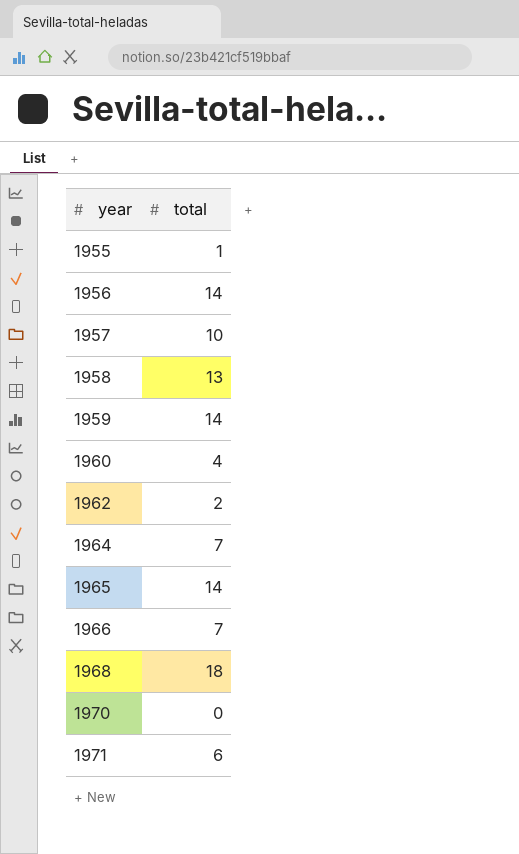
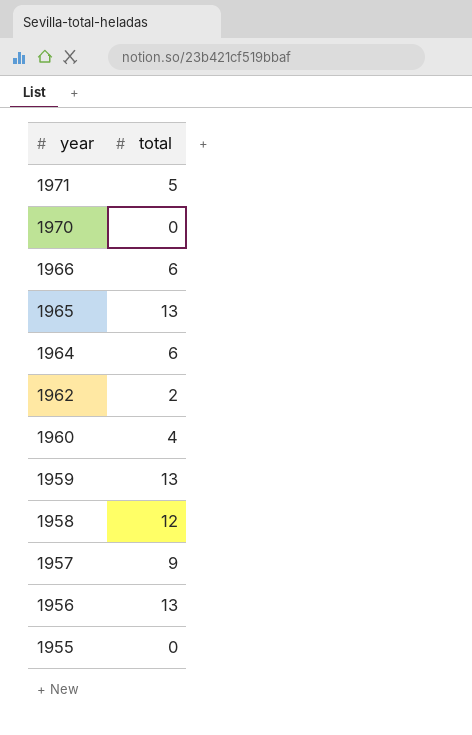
row order: year ascending -> year descending
row 1968: 18 -> none
1971 | total: 6 -> 5
1966 | total: 7 -> 6
1965 | total: 14 -> 13
1964 | total: 7 -> 6
1959 | total: 14 -> 13
1958 | total: 13 -> 12
1957 | total: 10 -> 9
1956 | total: 14 -> 13
1955 | total: 1 -> 0

